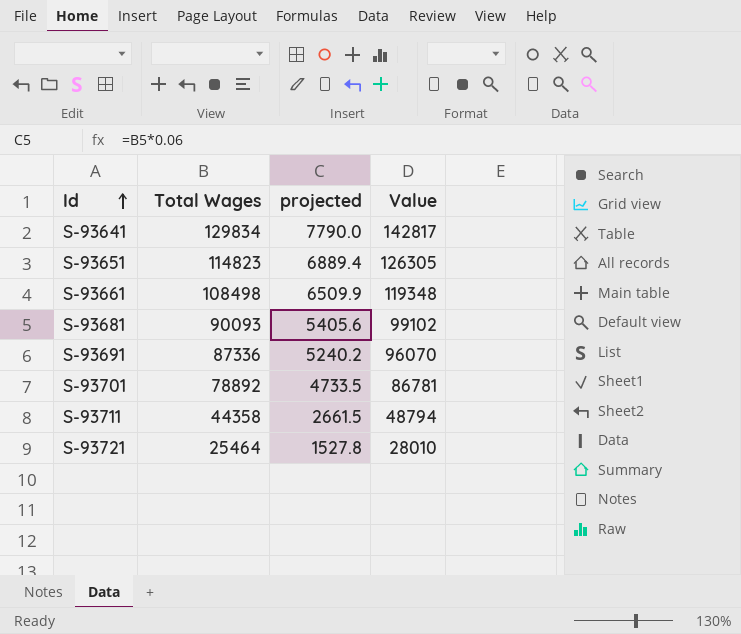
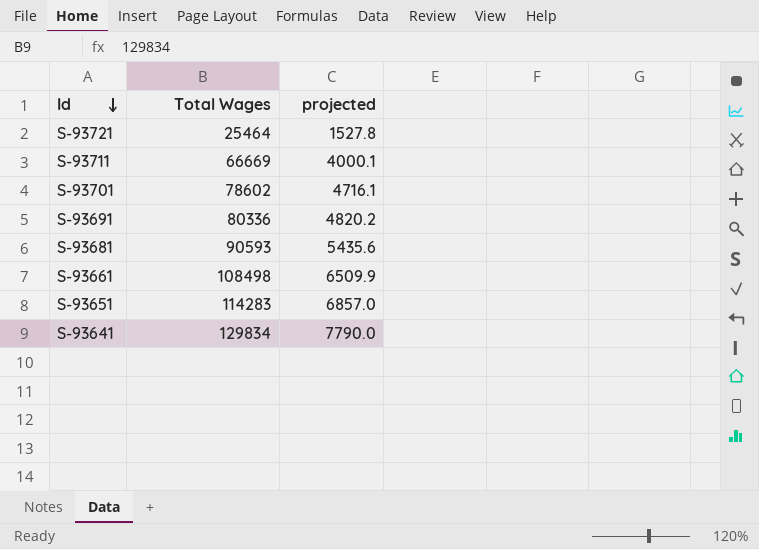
row order: Id ascending -> Id descending
column Value | formula: [Total Wages] * 1.1 -> none
S-93711 | Total Wages: 44358 -> 66669
S-93711 | projected: 2661.5 -> 4000.1
S-93701 | Total Wages: 78892 -> 78602
S-93701 | projected: 4733.5 -> 4716.1
S-93691 | Total Wages: 87336 -> 80336
S-93691 | projected: 5240.2 -> 4820.2
S-93681 | Total Wages: 90093 -> 90593
S-93681 | projected: 5405.6 -> 5435.6
S-93651 | Total Wages: 114823 -> 114283
S-93651 | projected: 6889.4 -> 6857.0

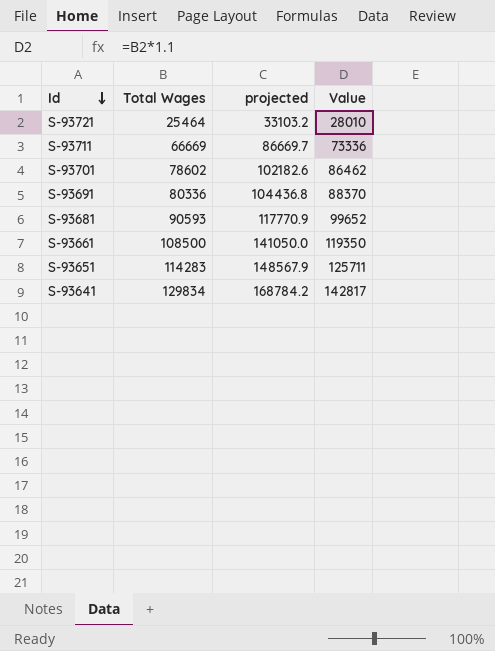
column projected | formula: [Total Wages] * 0.06 -> [Total Wages] * 1.3
column Value | formula: none -> [Total Wages] * 1.1
S-93661 | Total Wages: 108498 -> 108500

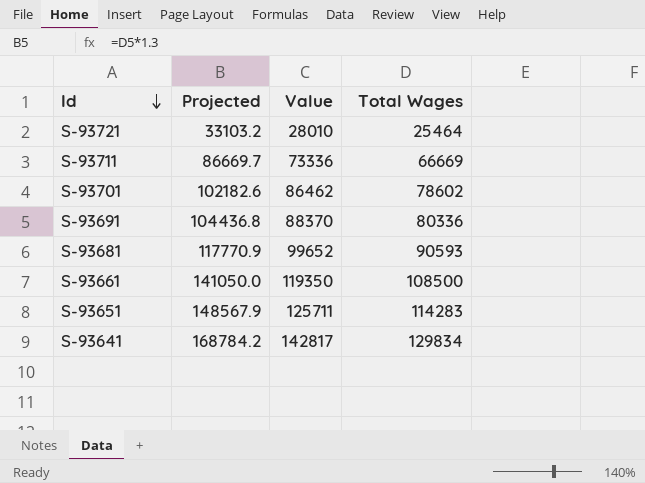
column name: projected -> Projected
column Total Wages | position: 2 -> 4

